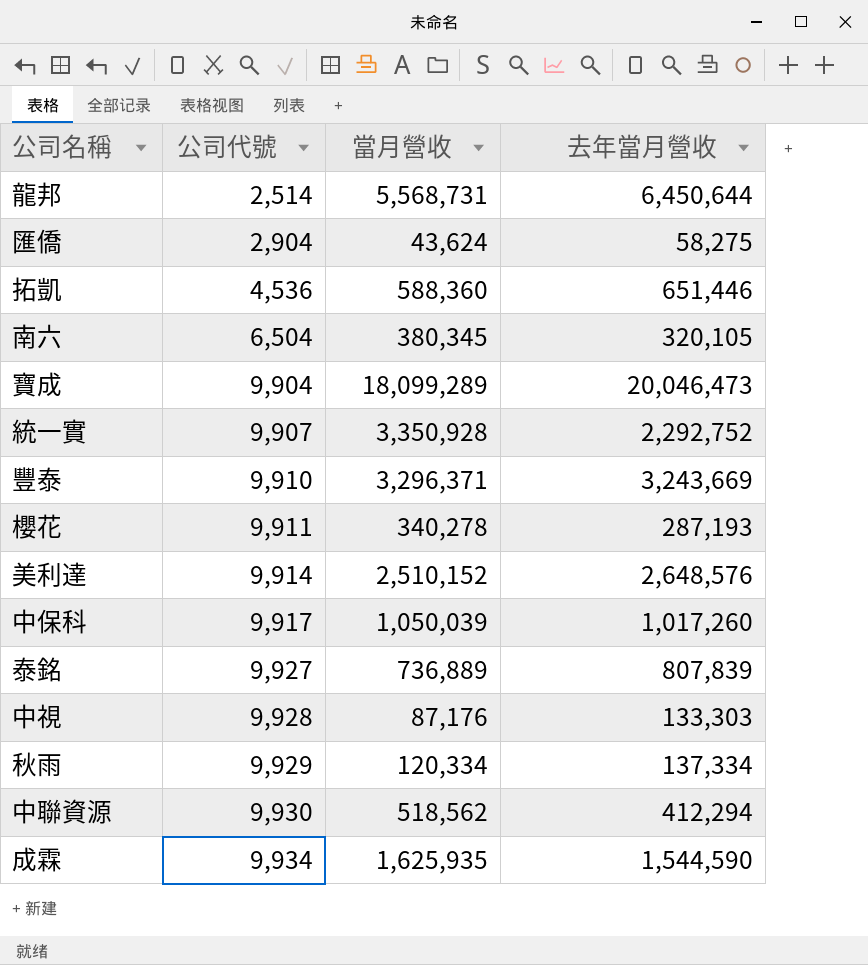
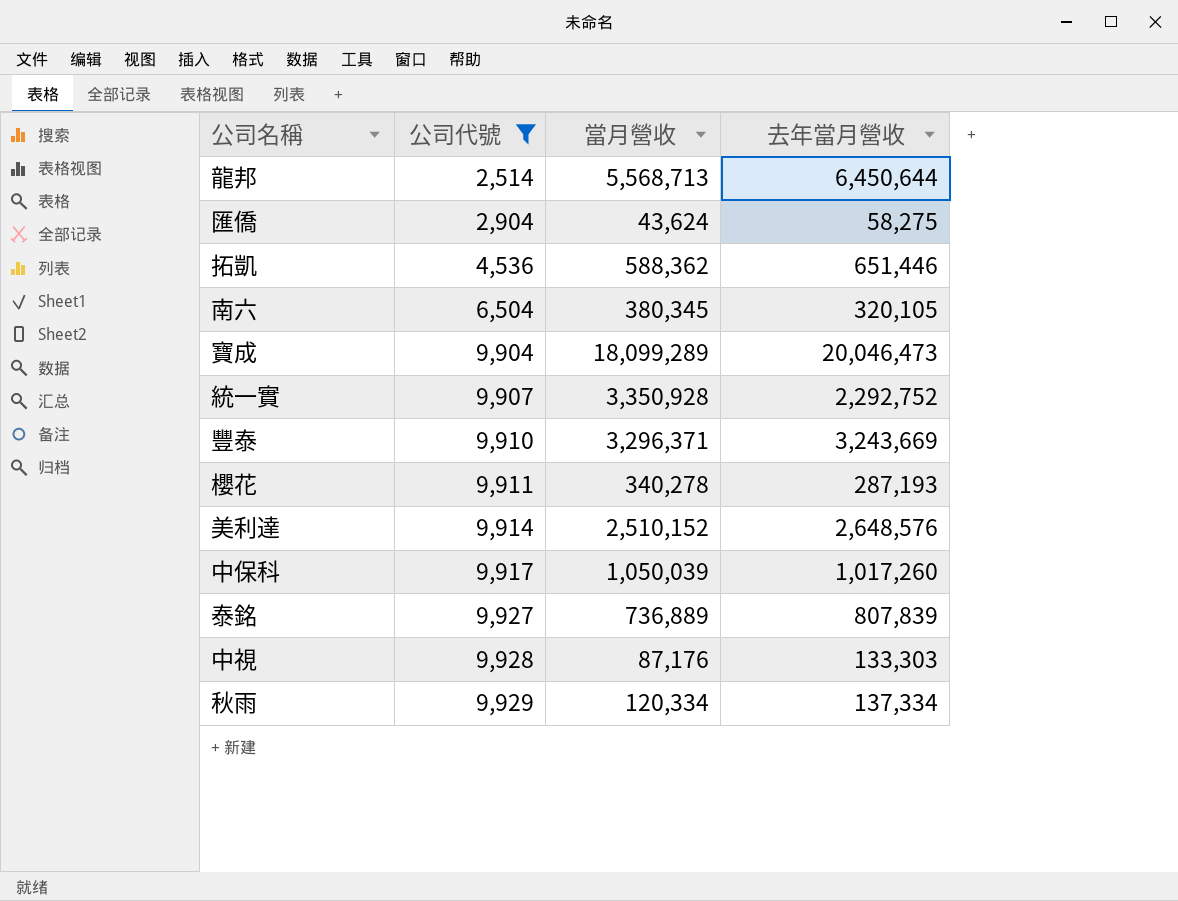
filter: none -> 公司代號 <= 9,929
龍邦 | 當月營收: 5,568,731 -> 5,568,713
拓凱 | 當月營收: 588,360 -> 588,362

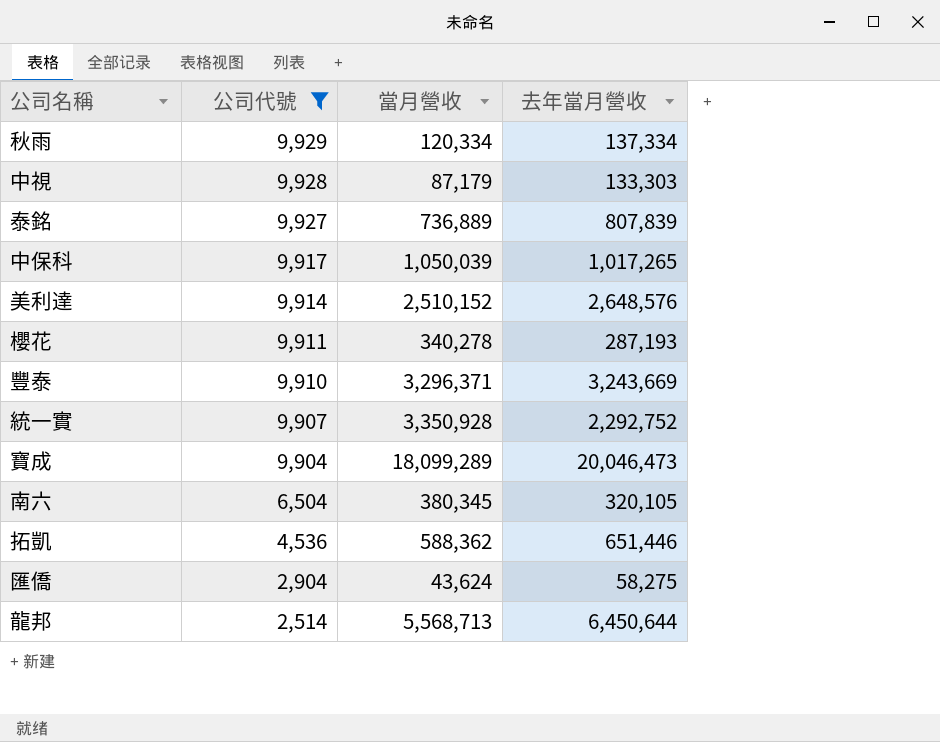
row order: 公司代號 ascending -> 公司代號 descending
中視 | 當月營收: 87,176 -> 87,179
中保科 | 去年當月營收: 1,017,260 -> 1,017,265

